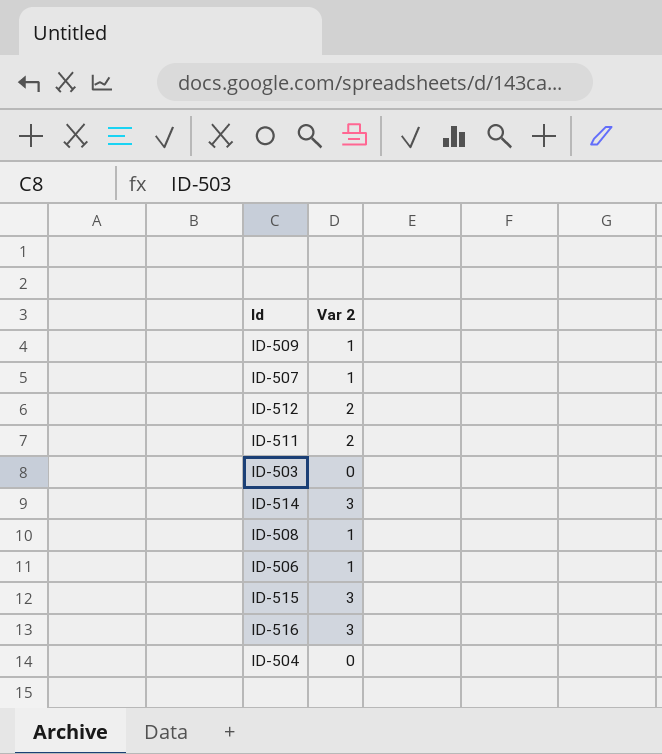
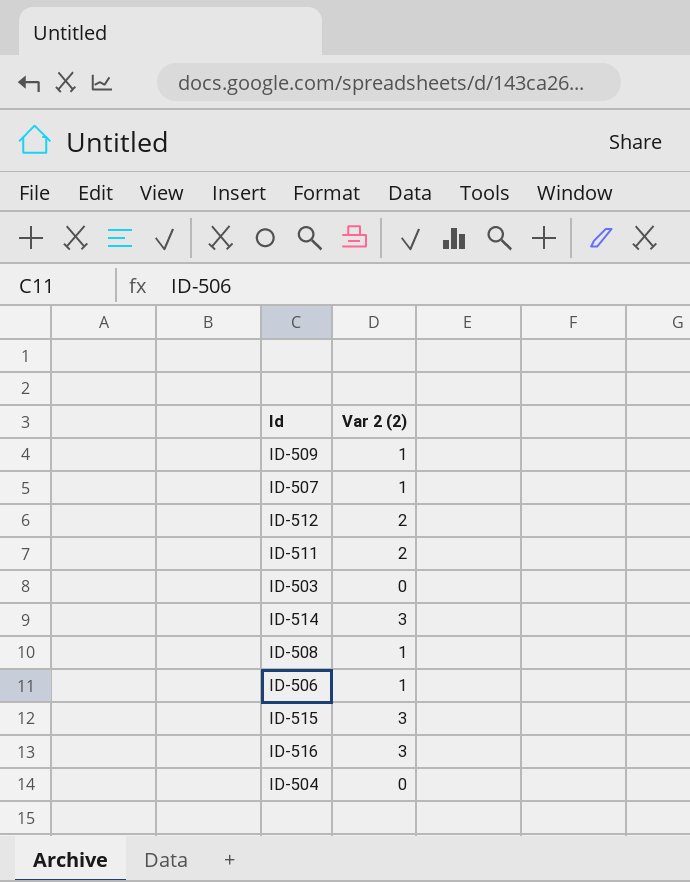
column name: Var 2 -> Var 2 (2)

